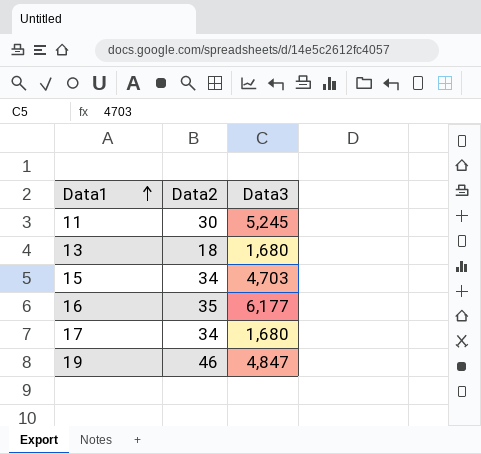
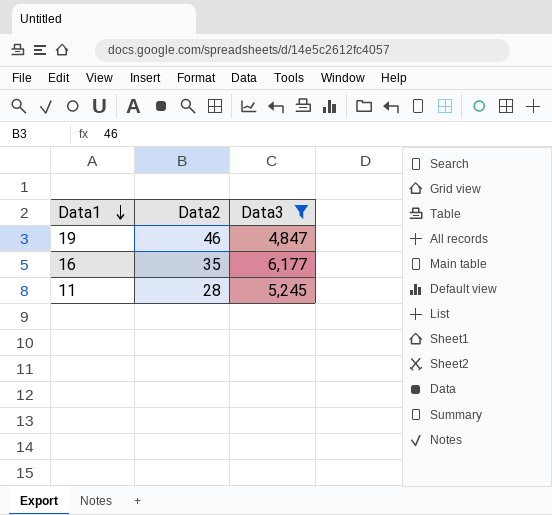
filter: none -> Data3 >= 4,847
row order: Data1 ascending -> Data1 descending
11 | Data2: 30 -> 28

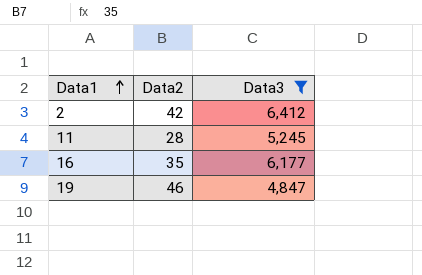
row order: Data1 descending -> Data1 ascending
row 2: none -> 42 | 6,412

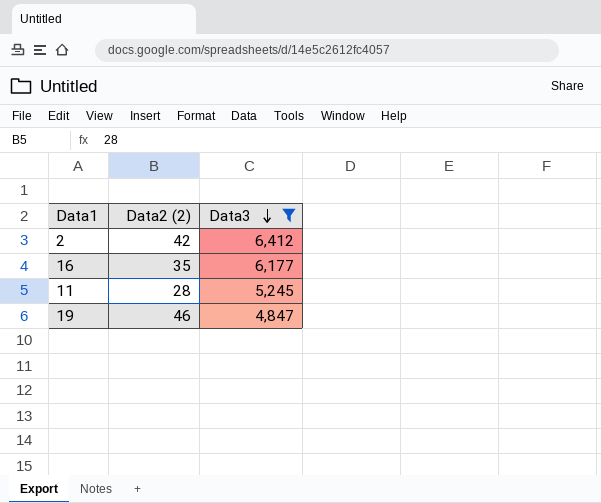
row order: Data1 ascending -> Data3 descending
column name: Data2 -> Data2 (2)

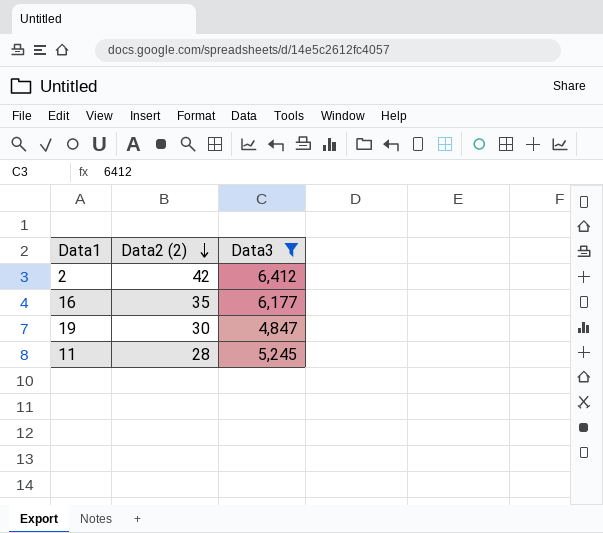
row order: Data3 descending -> Data2 (2) descending
19 | Data2 (2): 46 -> 30

